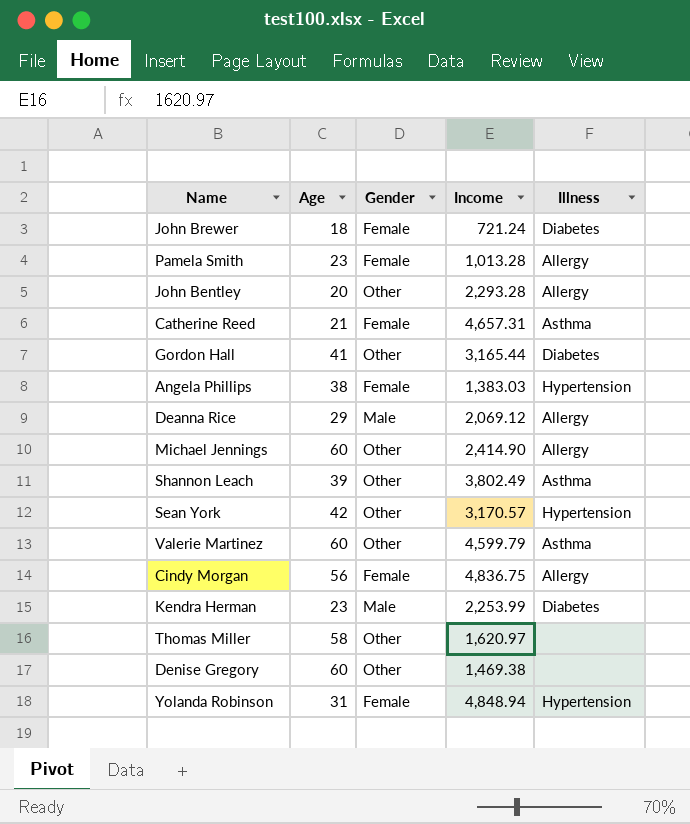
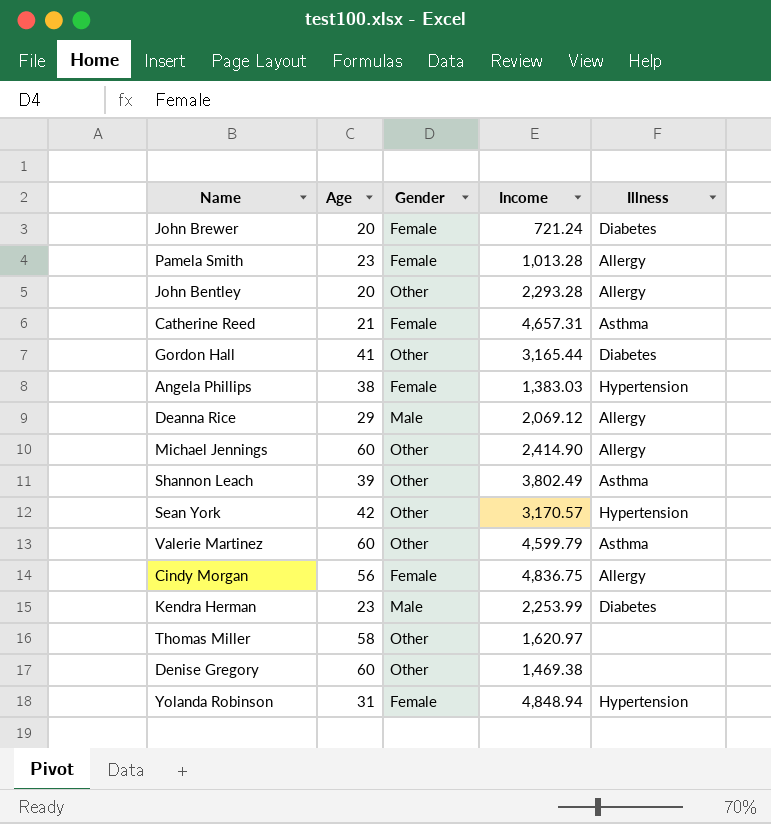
John Brewer | Age: 18 -> 20

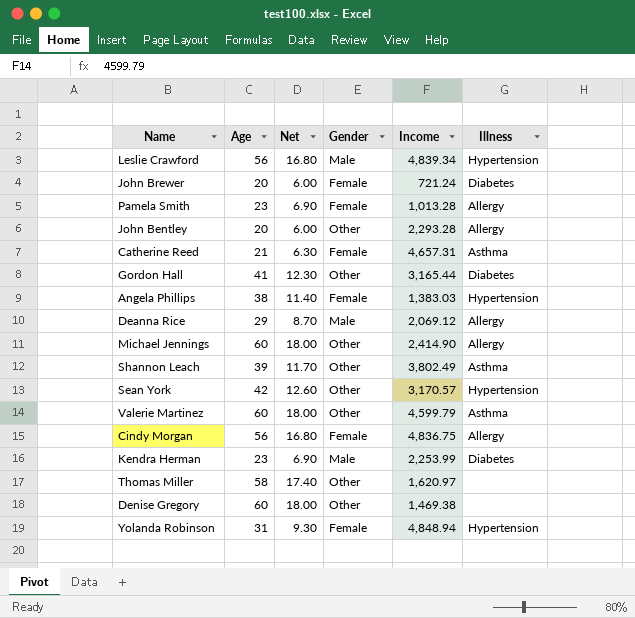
column Net | formula: none -> [Age] * 0.3
row Leslie Crawford: none -> 56 | 16.80 | Male | 4,839.34 | Hypertension

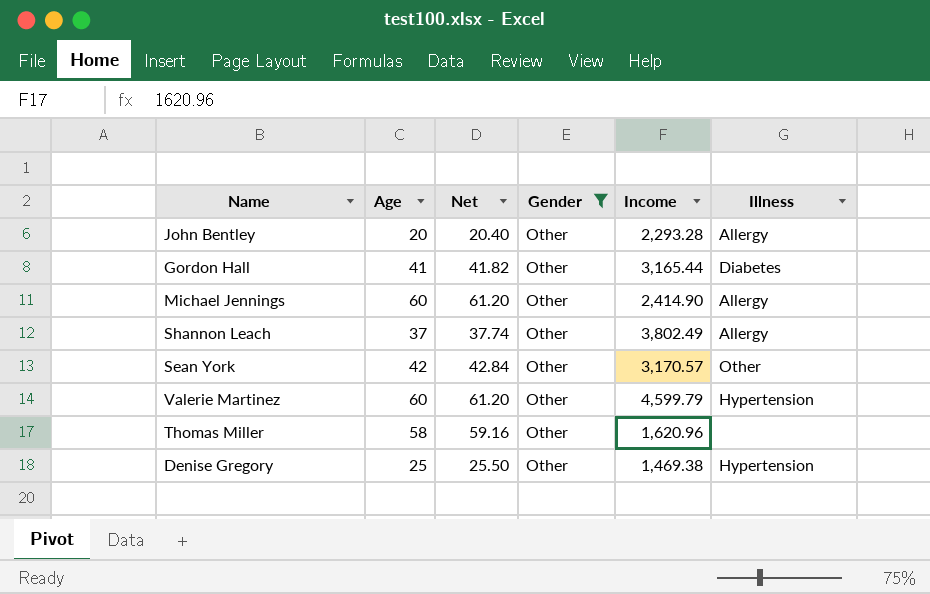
filter: none -> Gender = Other
column Net | formula: [Age] * 0.3 -> [Age] * 1.02
Shannon Leach | Age: 39 -> 37
Shannon Leach | Illness: Asthma -> Allergy
Sean York | Illness: Hypertension -> Other
Valerie Martinez | Illness: Asthma -> Hypertension
Thomas Miller | Income: 1,620.97 -> 1,620.96
Denise Gregory | Age: 60 -> 25
Denise Gregory | Illness: none -> Hypertension

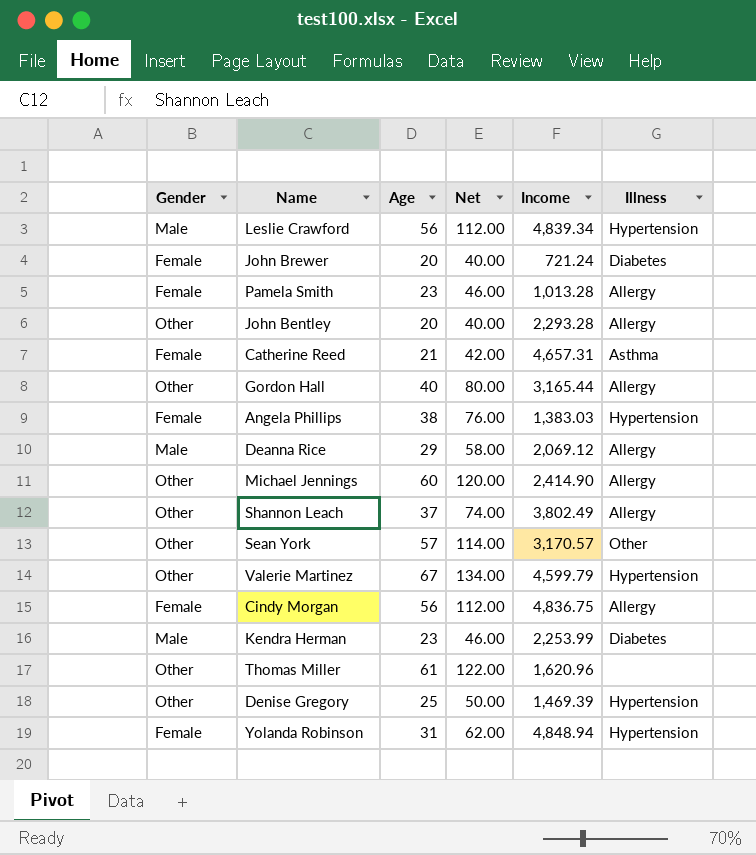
filter: Gender = Other -> none
column Gender | position: 4 -> 1
column Net | formula: [Age] * 1.02 -> [Age] * 2
Gordon Hall | Age: 41 -> 40
Gordon Hall | Illness: Diabetes -> Allergy
Sean York | Age: 42 -> 57
Valerie Martinez | Age: 60 -> 67
Thomas Miller | Age: 58 -> 61
Denise Gregory | Income: 1,469.38 -> 1,469.39

